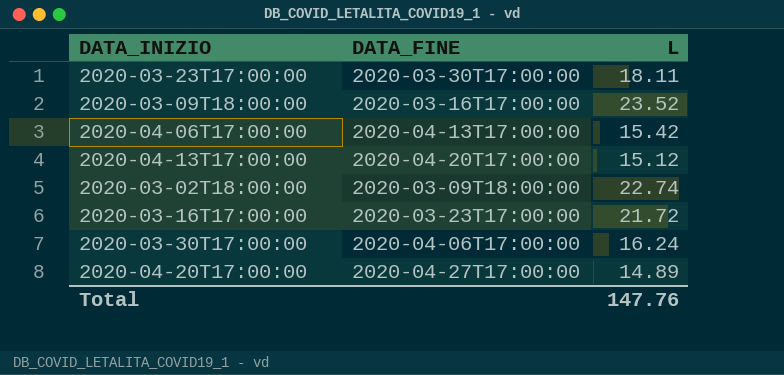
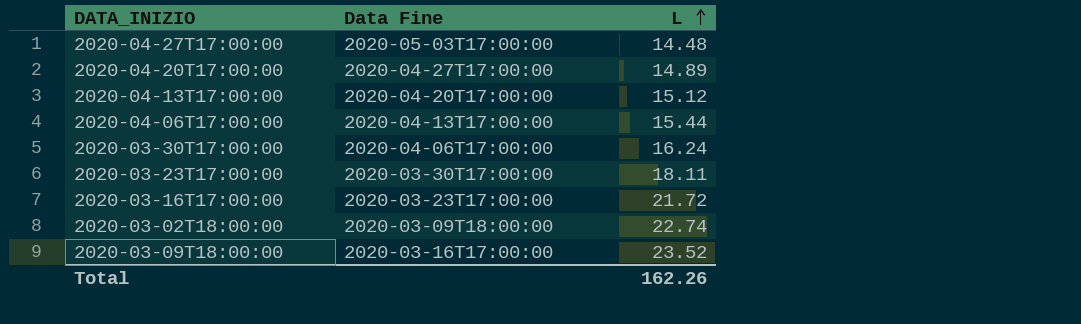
row order: none -> L ascending
column name: DATA_FINE -> Data Fine
row 2020-04-27T17:00:00: none -> 2020-05-03T17:00:00 | 14.48
2020-04-06T17:00:00 | L: 15.42 -> 15.44
Total | L: 147.76 -> 162.26

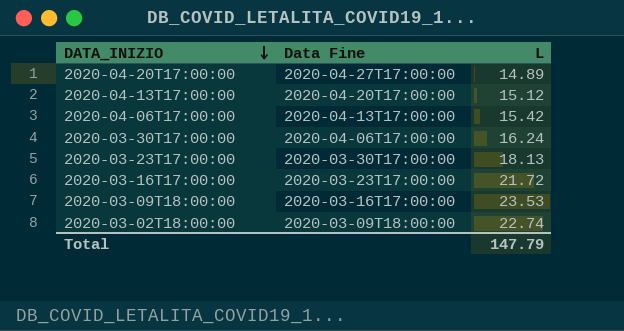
row order: L ascending -> DATA_INIZIO descending
row 2020-04-27T17:00:00: 2020-05-03T17:00:00 | 14.48 -> none
2020-04-06T17:00:00 | L: 15.44 -> 15.42
2020-03-23T17:00:00 | L: 18.11 -> 18.13
2020-03-09T18:00:00 | L: 23.52 -> 23.53
Total | L: 162.26 -> 147.79

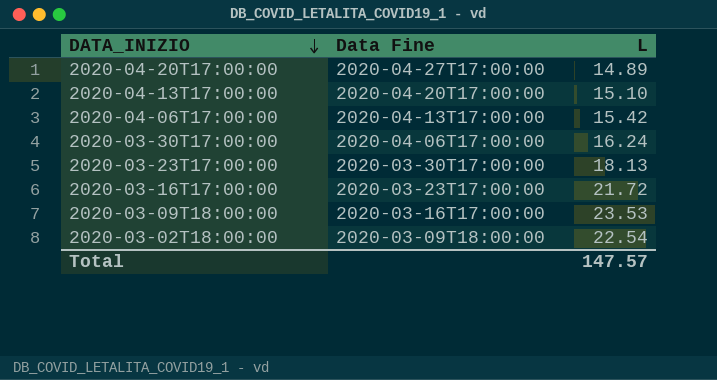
2020-04-13T17:00:00 | L: 15.12 -> 15.10
2020-03-02T18:00:00 | L: 22.74 -> 22.54
Total | L: 147.79 -> 147.57

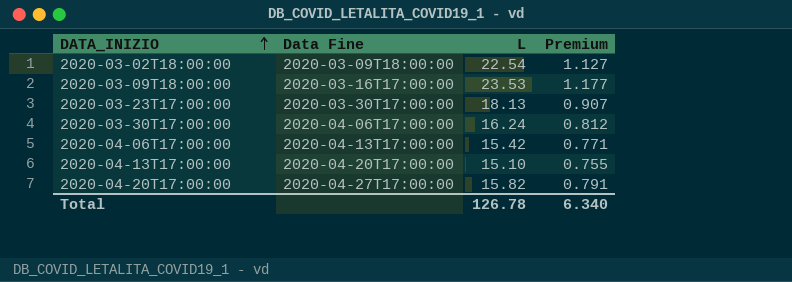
row order: DATA_INIZIO descending -> DATA_INIZIO ascending
column Premium | formula: none -> [L] * 0.05
row 2020-03-16T17:00:00: 2020-03-23T17:00:00 | 21.72 -> none
2020-04-20T17:00:00 | L: 14.89 -> 15.82
Total | L: 147.57 -> 126.78

